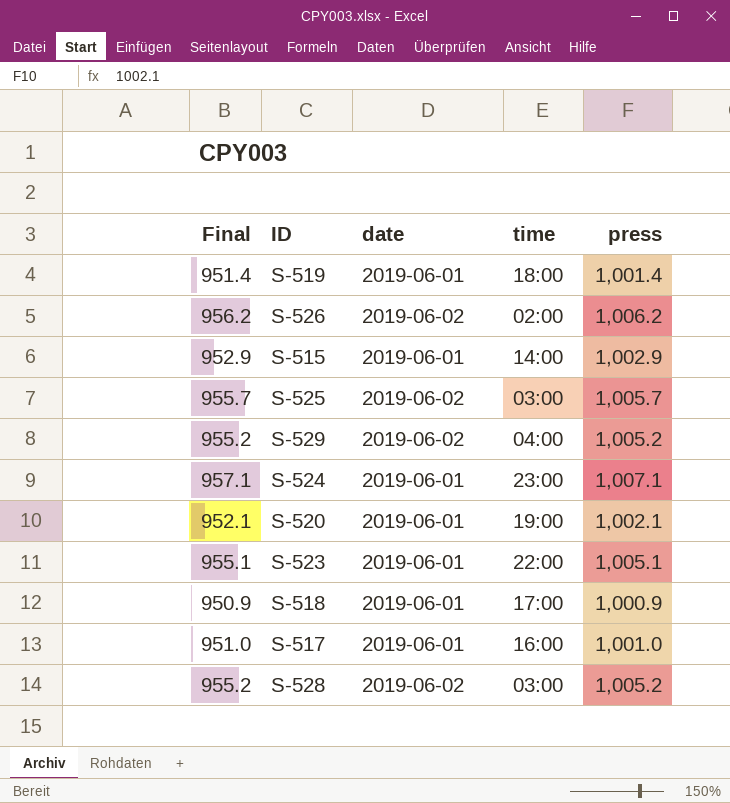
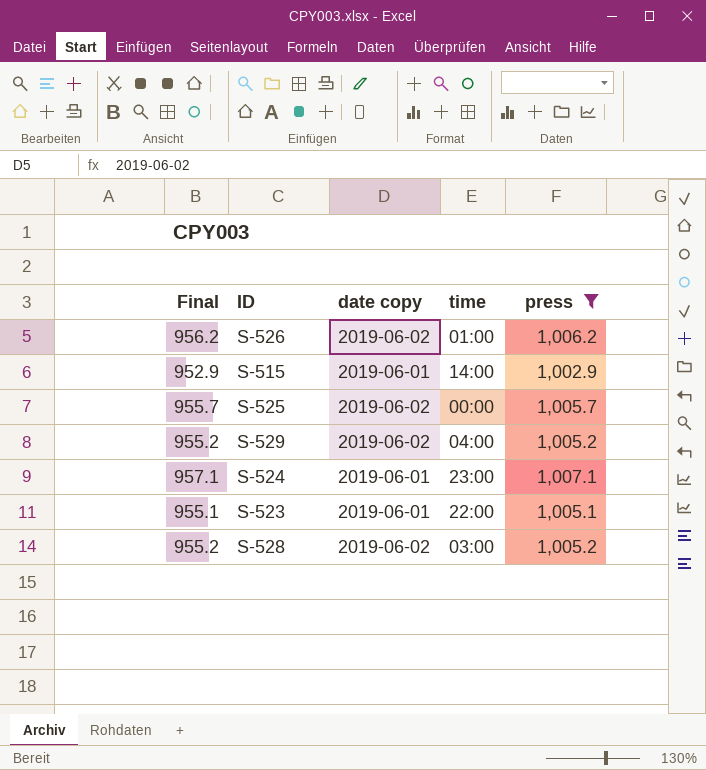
filter: none -> press >= 1,002.9
column name: date -> date copy
S-526 | time: 02:00 -> 01:00
S-525 | time: 03:00 -> 00:00

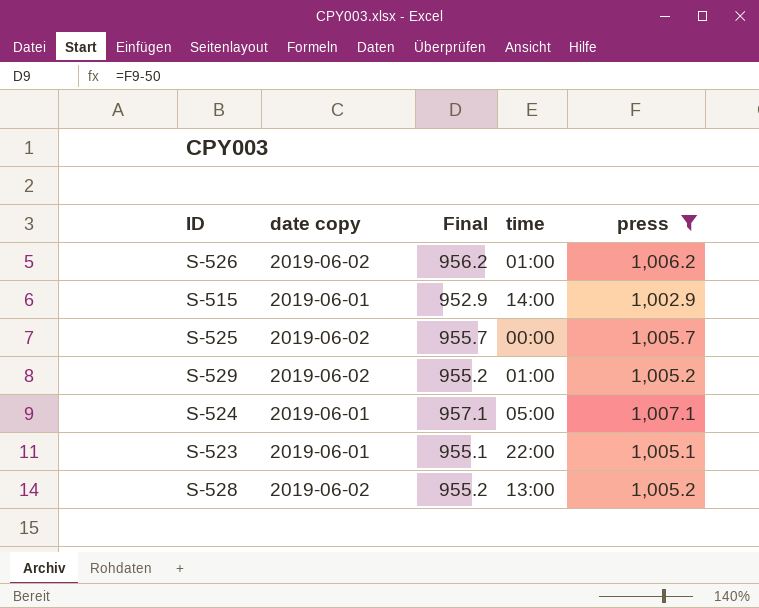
column Final | position: 1 -> 3
S-529 | time: 04:00 -> 01:00
S-524 | time: 23:00 -> 05:00
S-528 | time: 03:00 -> 13:00

